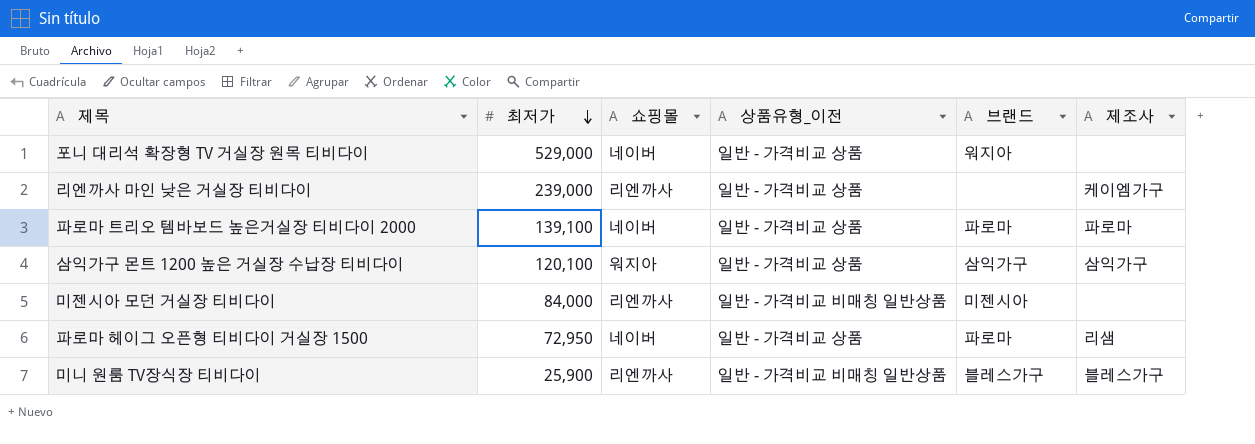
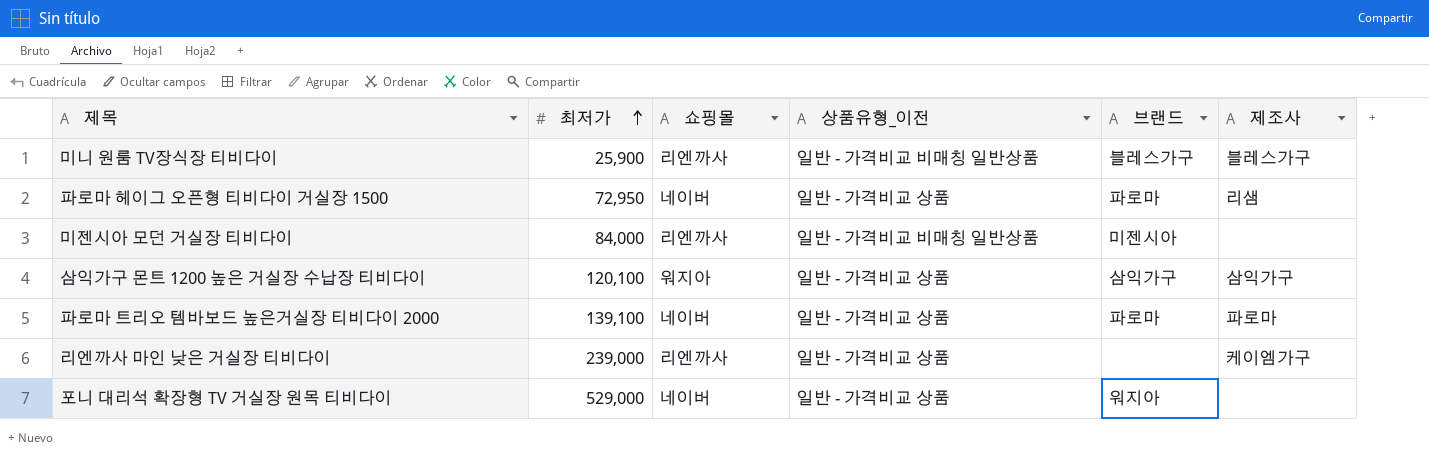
row order: 최저가 descending -> 최저가 ascending

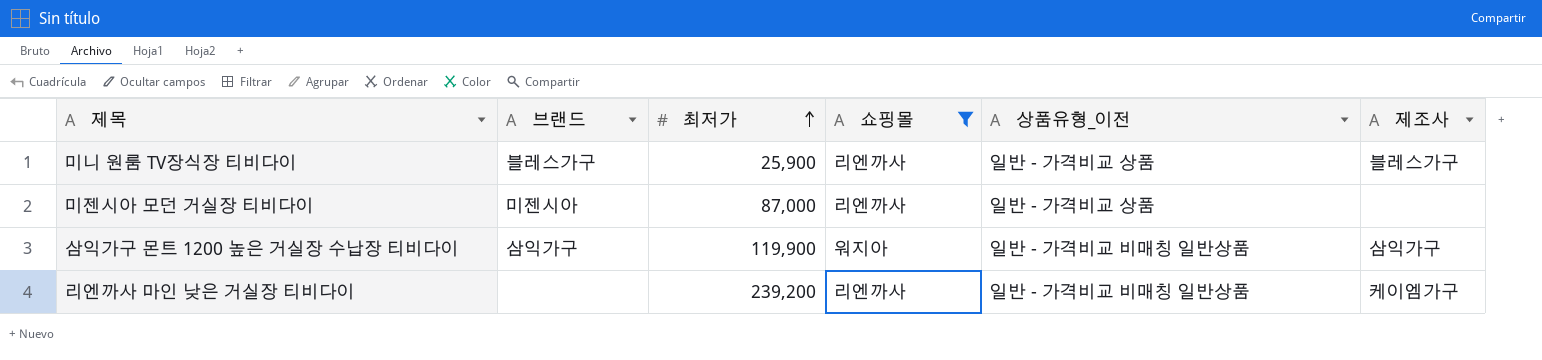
filter: none -> 쇼핑몰 != 네이버
column 브랜드 | position: 5 -> 2
미니 원룸 TV장식장 티비다이 | 상품유형_이전: 일반 - 가격비교 비매칭 일반상품 -> 일반 - 가격비교 상품
미젠시아 모던 거실장 티비다이 | 최저가: 84,000 -> 87,000
미젠시아 모던 거실장 티비다이 | 상품유형_이전: 일반 - 가격비교 비매칭 일반상품 -> 일반 - 가격비교 상품
삼익가구 몬트 1200 높은 거실장 수납장 티비다이 | 최저가: 120,100 -> 119,900
삼익가구 몬트 1200 높은 거실장 수납장 티비다이 | 상품유형_이전: 일반 - 가격비교 상품 -> 일반 - 가격비교 비매칭 일반상품
리엔까사 마인 낮은 거실장 티비다이 | 최저가: 239,000 -> 239,200
리엔까사 마인 낮은 거실장 티비다이 | 상품유형_이전: 일반 - 가격비교 상품 -> 일반 - 가격비교 비매칭 일반상품

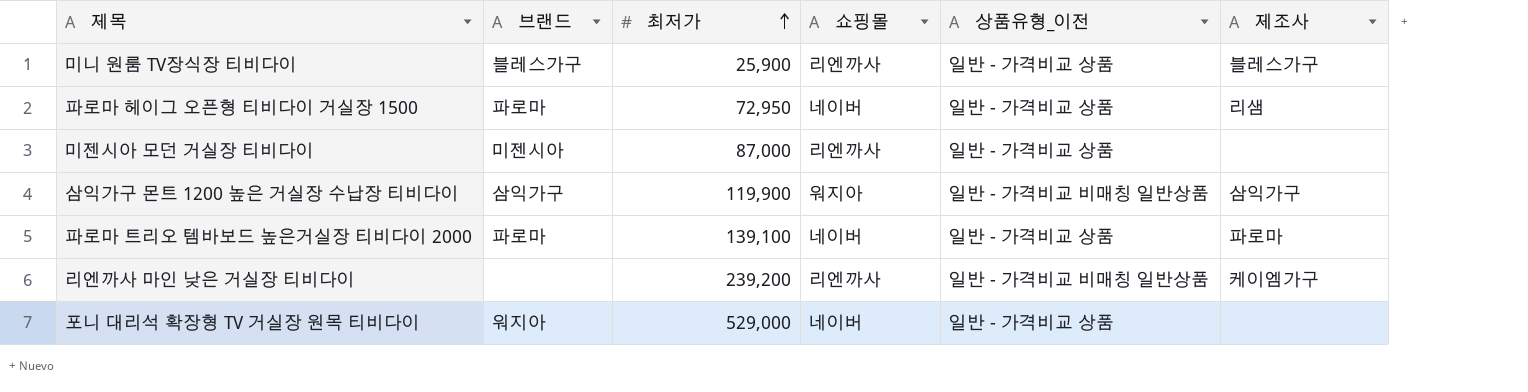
filter: 쇼핑몰 != 네이버 -> none

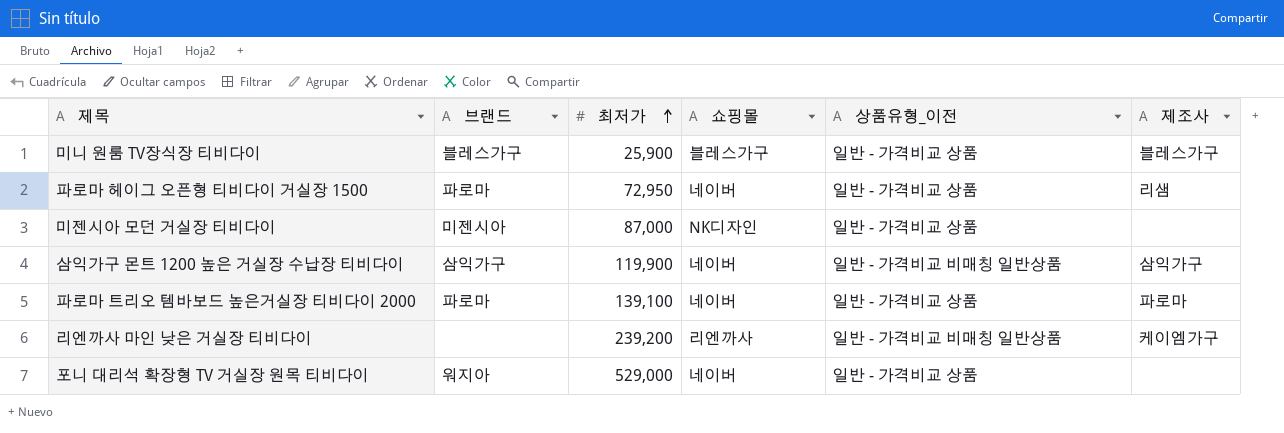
미니 원룸 TV장식장 티비다이 | 쇼핑몰: 리엔까사 -> 블레스가구
미젠시아 모던 거실장 티비다이 | 쇼핑몰: 리엔까사 -> NK디자인
삼익가구 몬트 1200 높은 거실장 수납장 티비다이 | 쇼핑몰: 워지아 -> 네이버

